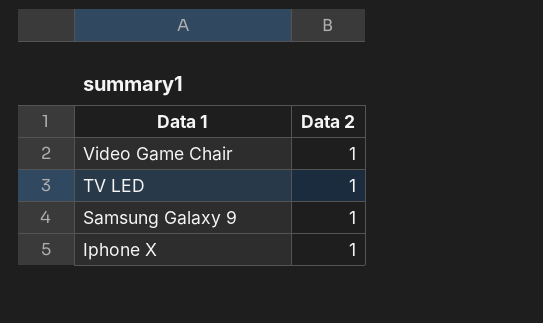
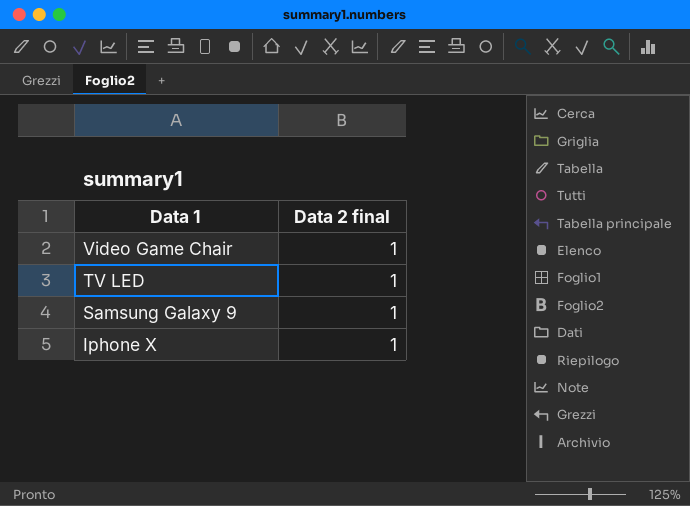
column name: Data 2 -> Data 2 final

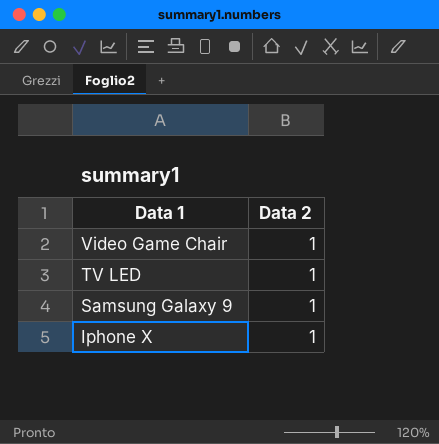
column name: Data 2 final -> Data 2

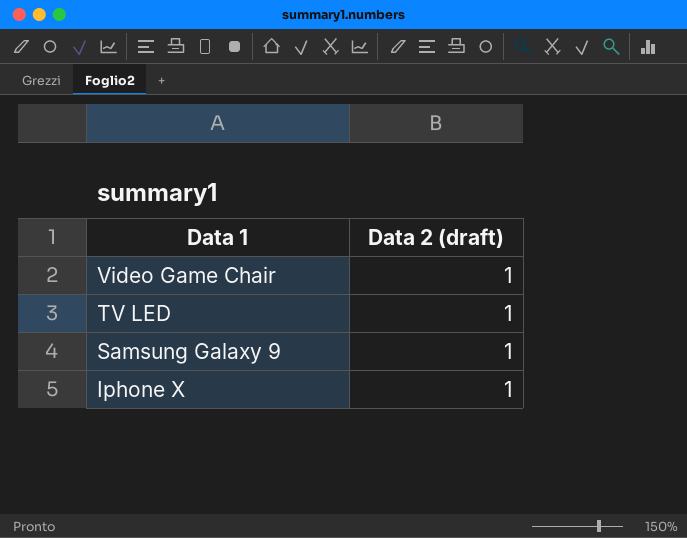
column name: Data 2 -> Data 2 (draft)

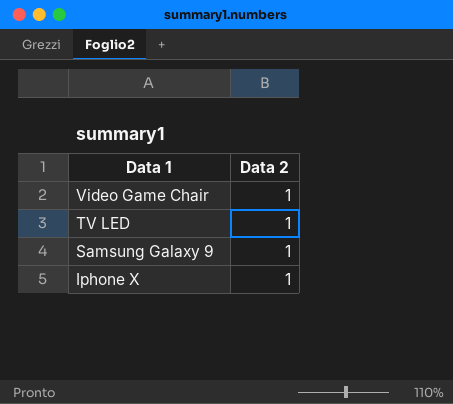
column name: Data 2 (draft) -> Data 2

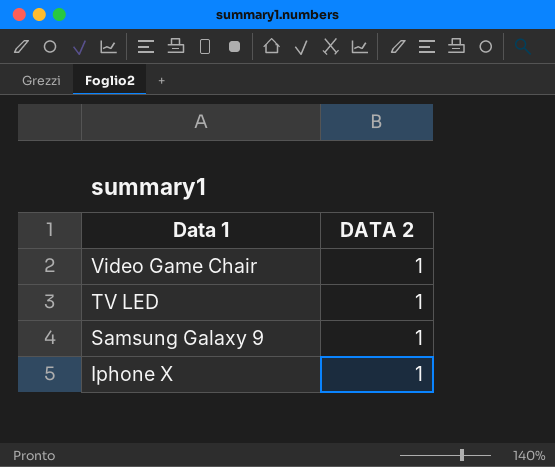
column name: Data 2 -> DATA 2

